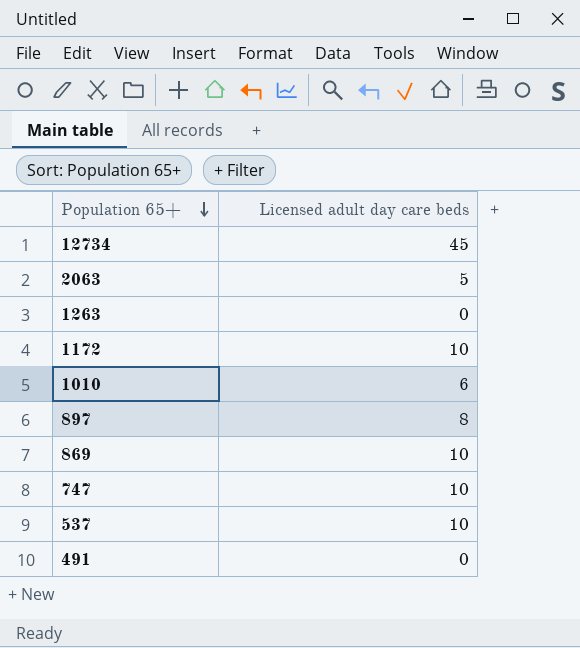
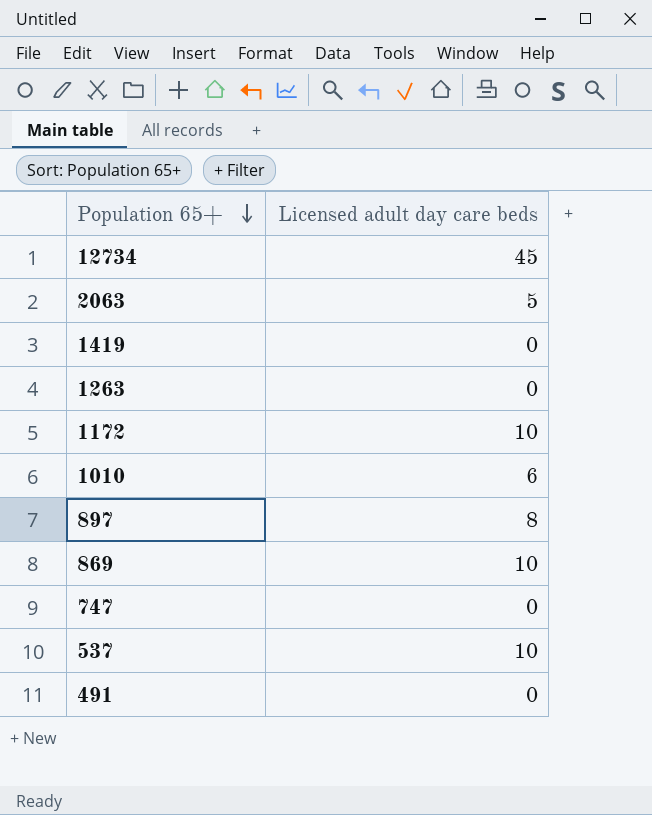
row 1419: none -> 0
747 | Licensed adult day care beds: 10 -> 0

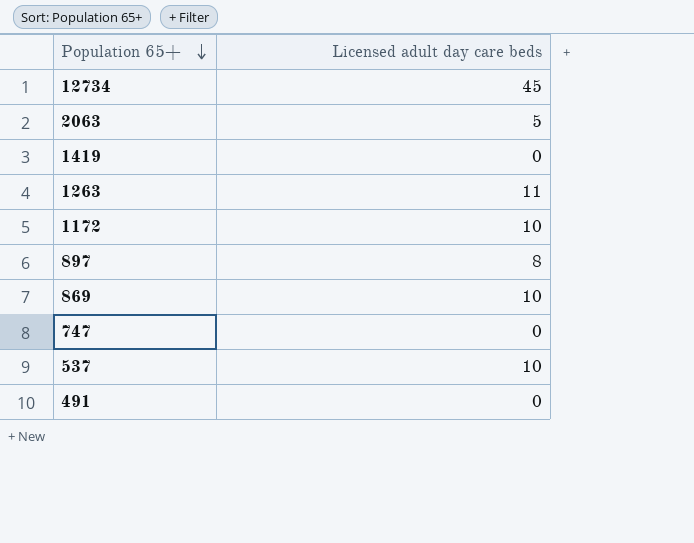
row 1010: 6 -> none
1263 | Licensed adult day care beds: 0 -> 11

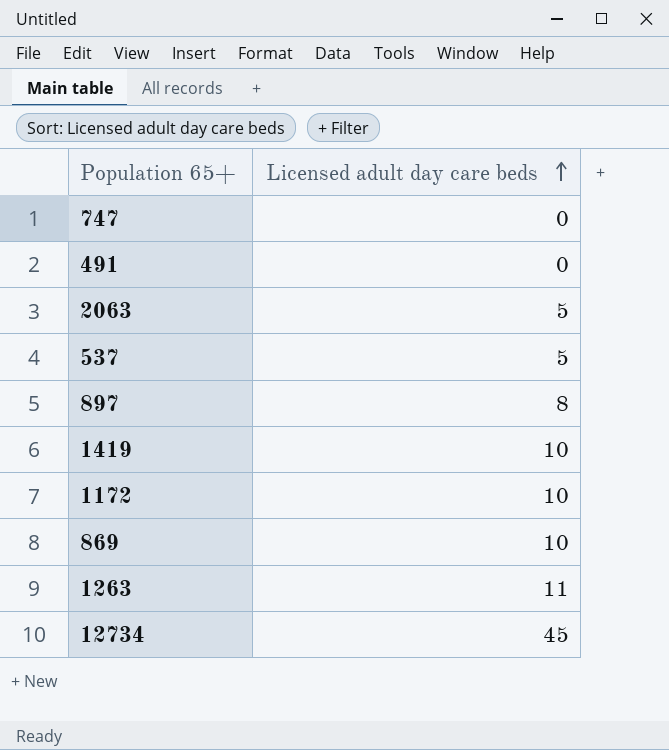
row order: Population 65+ descending -> Licensed adult day care beds ascending
537 | Licensed adult day care beds: 10 -> 5
1419 | Licensed adult day care beds: 0 -> 10

